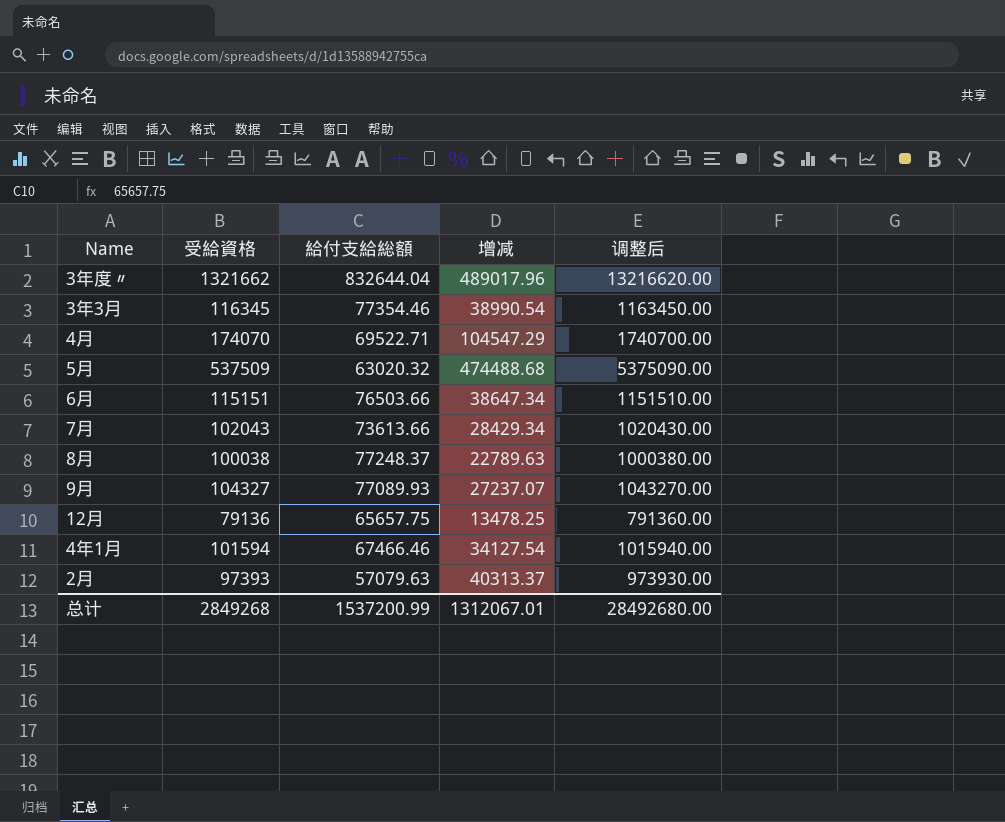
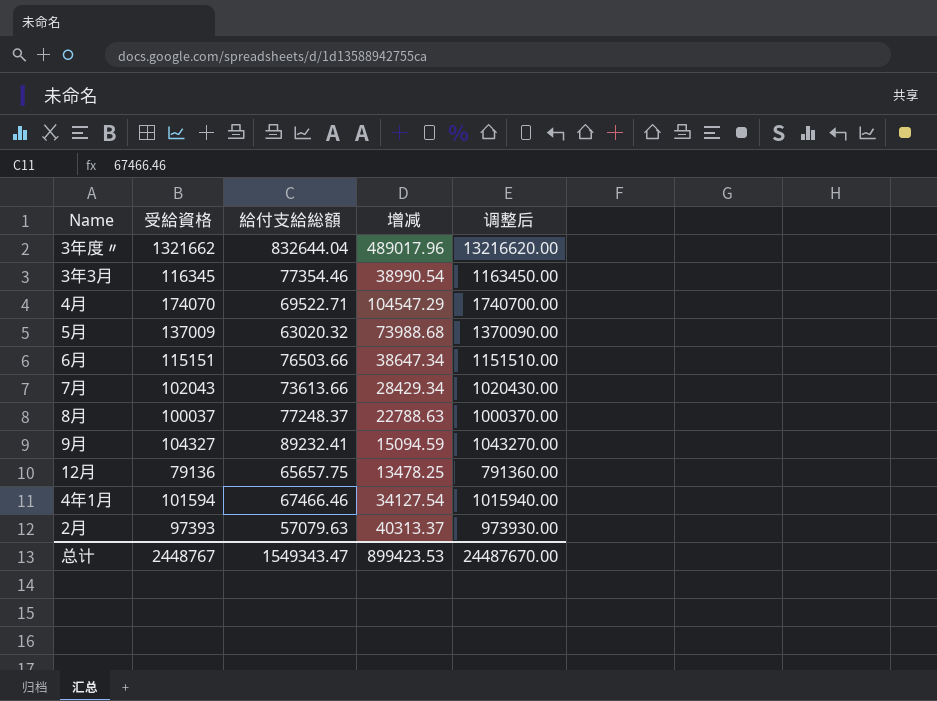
5月 | 受給資格: 537509 -> 137009
5月 | 增减: 474488.68 -> 73988.68
5月 | 调整后: 5375090.00 -> 1370090.00
8月 | 受給資格: 100038 -> 100037
8月 | 增减: 22789.63 -> 22788.63
8月 | 调整后: 1000380.00 -> 1000370.00
9月 | 給付支給総額: 77089.93 -> 89232.41
9月 | 增减: 27237.07 -> 15094.59
总计 | 受給資格: 2849268 -> 2448767
总计 | 給付支給総額: 1537200.99 -> 1549343.47
总计 | 增减: 1312067.01 -> 899423.53
总计 | 调整后: 28492680.00 -> 24487670.00

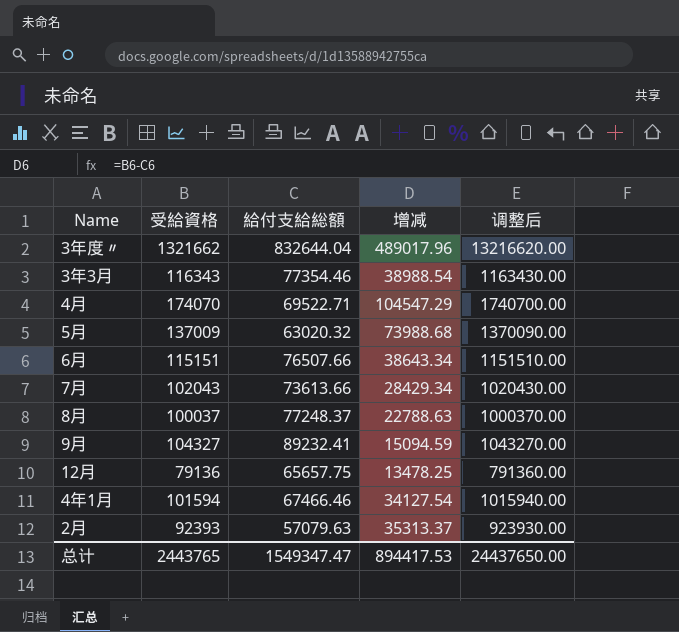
3年3月 | 受給資格: 116345 -> 116343
3年3月 | 增减: 38990.54 -> 38988.54
3年3月 | 调整后: 1163450.00 -> 1163430.00
6月 | 給付支給総額: 76503.66 -> 76507.66
6月 | 增减: 38647.34 -> 38643.34
2月 | 受給資格: 97393 -> 92393
2月 | 增减: 40313.37 -> 35313.37
2月 | 调整后: 973930.00 -> 923930.00
总计 | 受給資格: 2448767 -> 2443765
总计 | 給付支給総額: 1549343.47 -> 1549347.47
总计 | 增减: 899423.53 -> 894417.53
总计 | 调整后: 24487670.00 -> 24437650.00

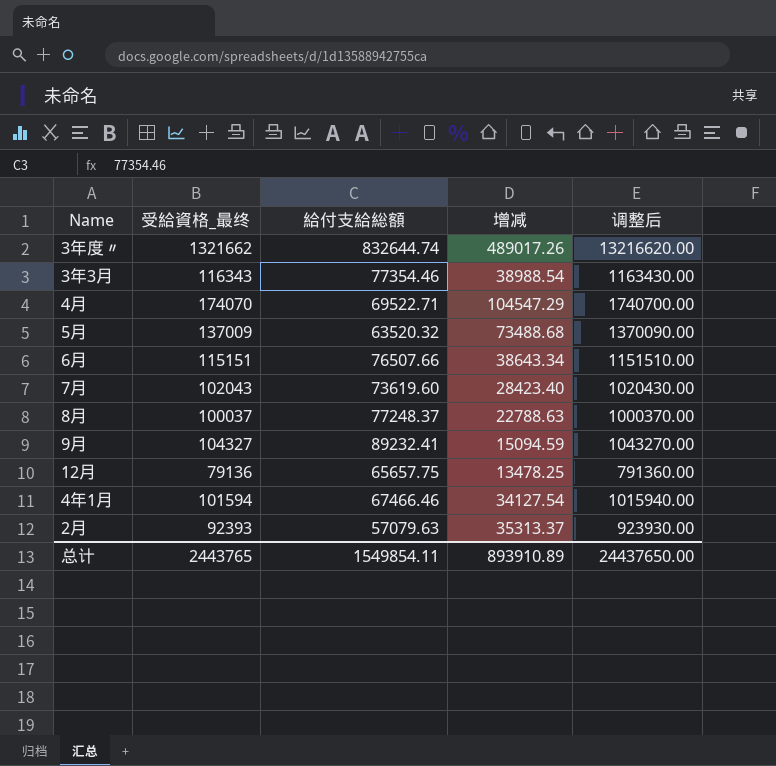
column name: 受給資格 -> 受給資格_最终
3年度〃 | 給付支給総額: 832644.04 -> 832644.74
3年度〃 | 增减: 489017.96 -> 489017.26
5月 | 給付支給総額: 63020.32 -> 63520.32
5月 | 增减: 73988.68 -> 73488.68
7月 | 給付支給総額: 73613.66 -> 73619.60
7月 | 增减: 28429.34 -> 28423.40
总计 | 給付支給総額: 1549347.47 -> 1549854.11
总计 | 增减: 894417.53 -> 893910.89

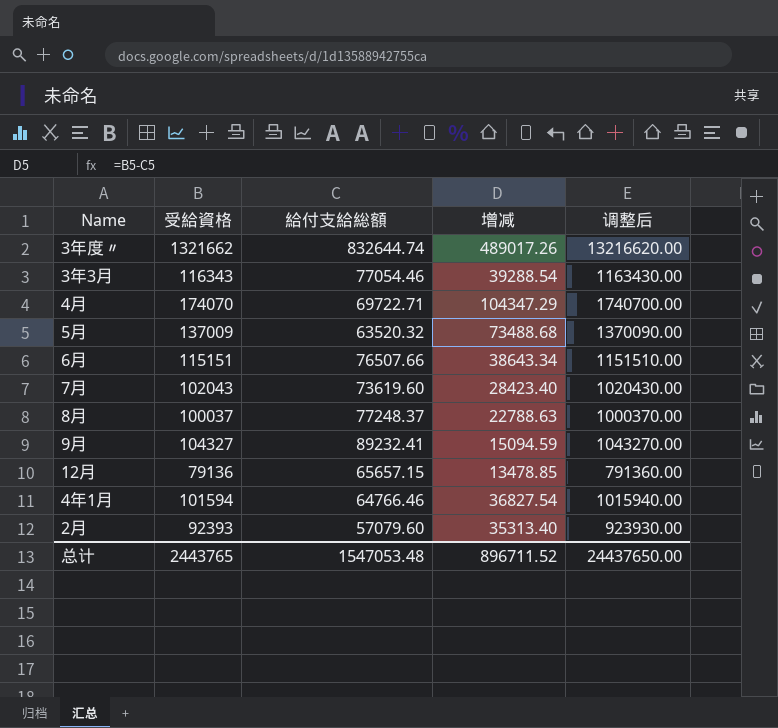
column name: 受給資格_最终 -> 受給資格
3年3月 | 給付支給総額: 77354.46 -> 77054.46
3年3月 | 增减: 38988.54 -> 39288.54
4月 | 給付支給総額: 69522.71 -> 69722.71
4月 | 增减: 104547.29 -> 104347.29
12月 | 給付支給総額: 65657.75 -> 65657.15
12月 | 增减: 13478.25 -> 13478.85
4年1月 | 給付支給総額: 67466.46 -> 64766.46
4年1月 | 增减: 34127.54 -> 36827.54
2月 | 給付支給総額: 57079.63 -> 57079.60
2月 | 增减: 35313.37 -> 35313.40
总计 | 給付支給総額: 1549854.11 -> 1547053.48
总计 | 增减: 893910.89 -> 896711.52

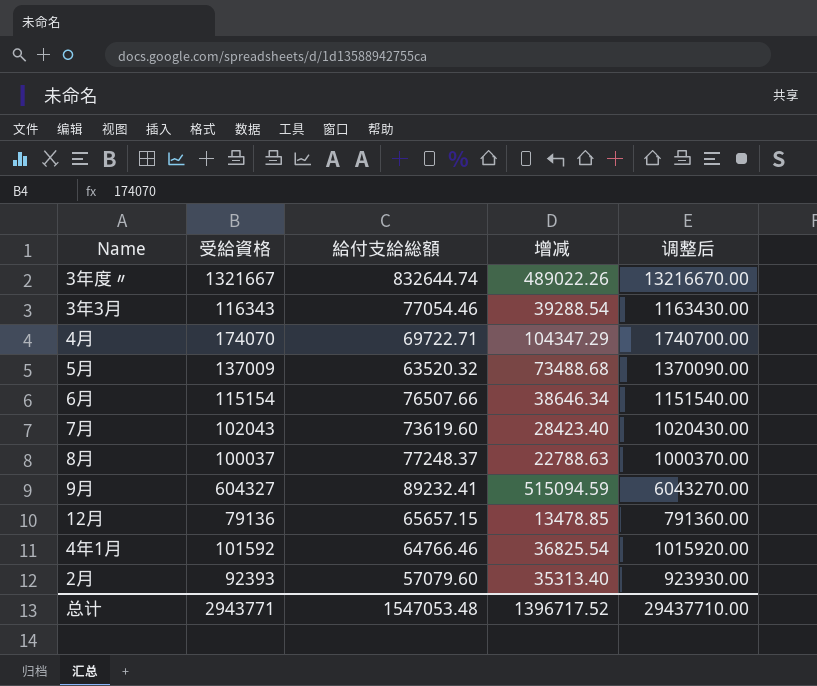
3年度〃 | 受給資格: 1321662 -> 1321667
3年度〃 | 增减: 489017.26 -> 489022.26
3年度〃 | 调整后: 13216620.00 -> 13216670.00
6月 | 受給資格: 115151 -> 115154
6月 | 增减: 38643.34 -> 38646.34
6月 | 调整后: 1151510.00 -> 1151540.00
9月 | 受給資格: 104327 -> 604327
9月 | 增减: 15094.59 -> 515094.59
9月 | 调整后: 1043270.00 -> 6043270.00
4年1月 | 受給資格: 101594 -> 101592
4年1月 | 增减: 36827.54 -> 36825.54
4年1月 | 调整后: 1015940.00 -> 1015920.00
总计 | 受給資格: 2443765 -> 2943771
总计 | 增减: 896711.52 -> 1396717.52
总计 | 调整后: 24437650.00 -> 29437710.00

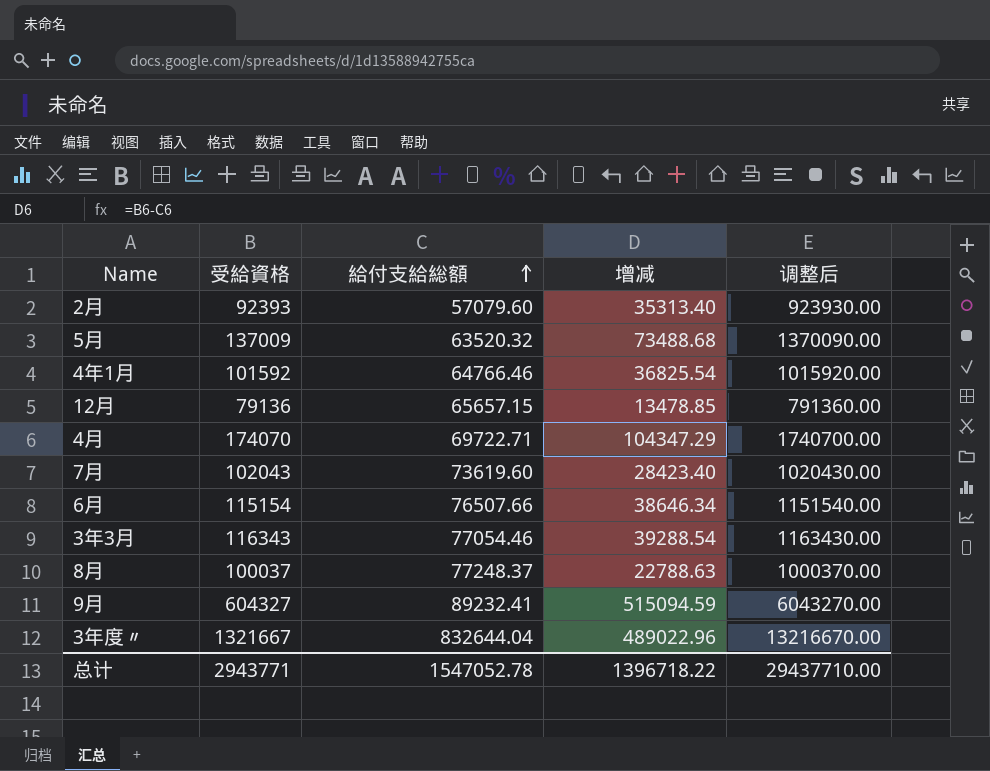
row order: none -> 給付支給総額 ascending
3年度〃 | 給付支給総額: 832644.74 -> 832644.04
3年度〃 | 增减: 489022.26 -> 489022.96
总计 | 給付支給総額: 1547053.48 -> 1547052.78
总计 | 增减: 1396717.52 -> 1396718.22

